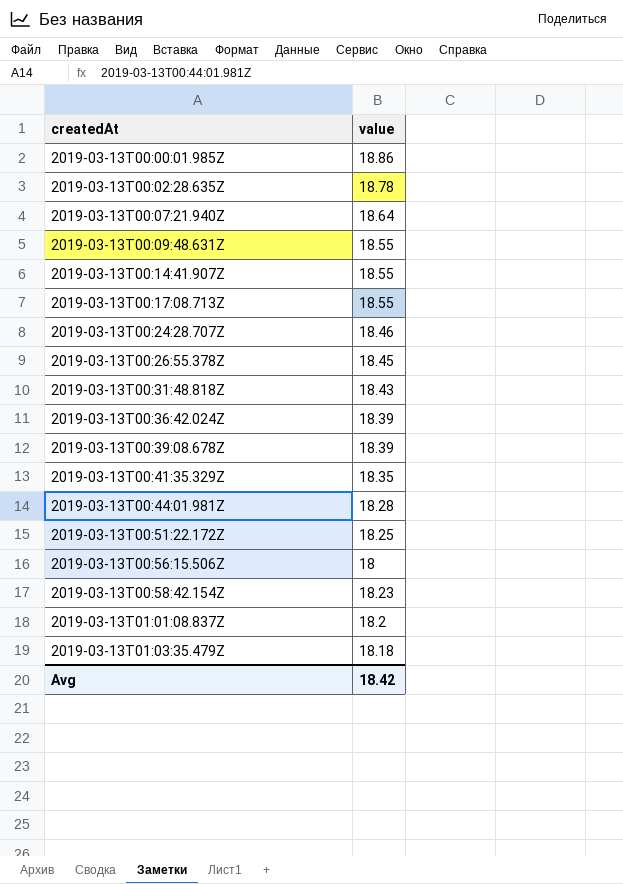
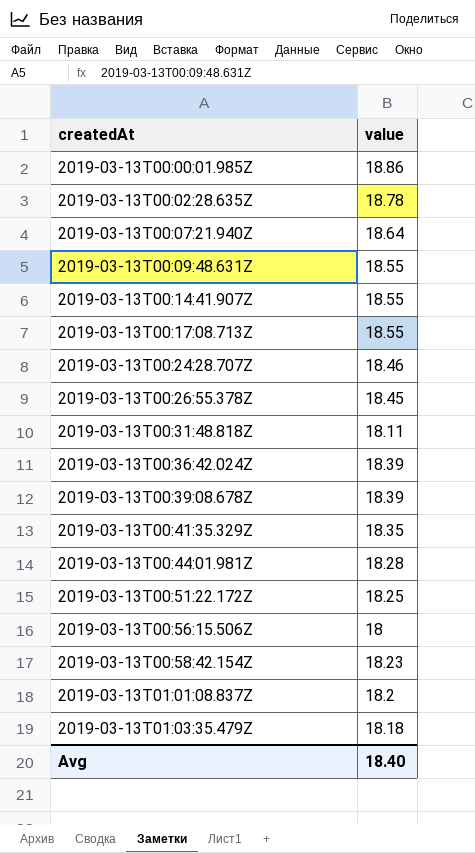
2019-03-13T00:31:48.818Z | value: 18.43 -> 18.11
Avg | value: 18.42 -> 18.40

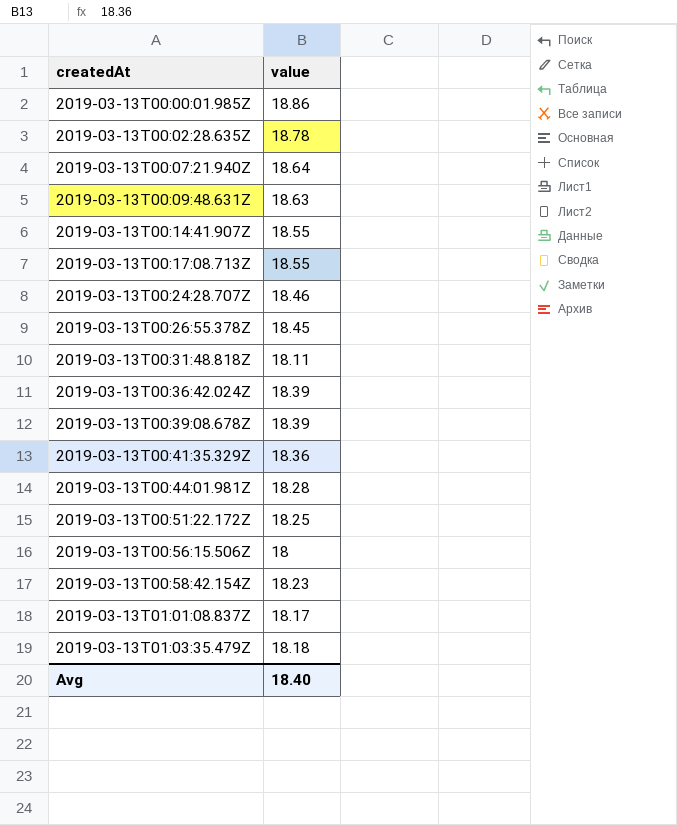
2019-03-13T00:09:48.631Z | value: 18.55 -> 18.63
2019-03-13T00:41:35.329Z | value: 18.35 -> 18.36
2019-03-13T01:01:08.837Z | value: 18.2 -> 18.17

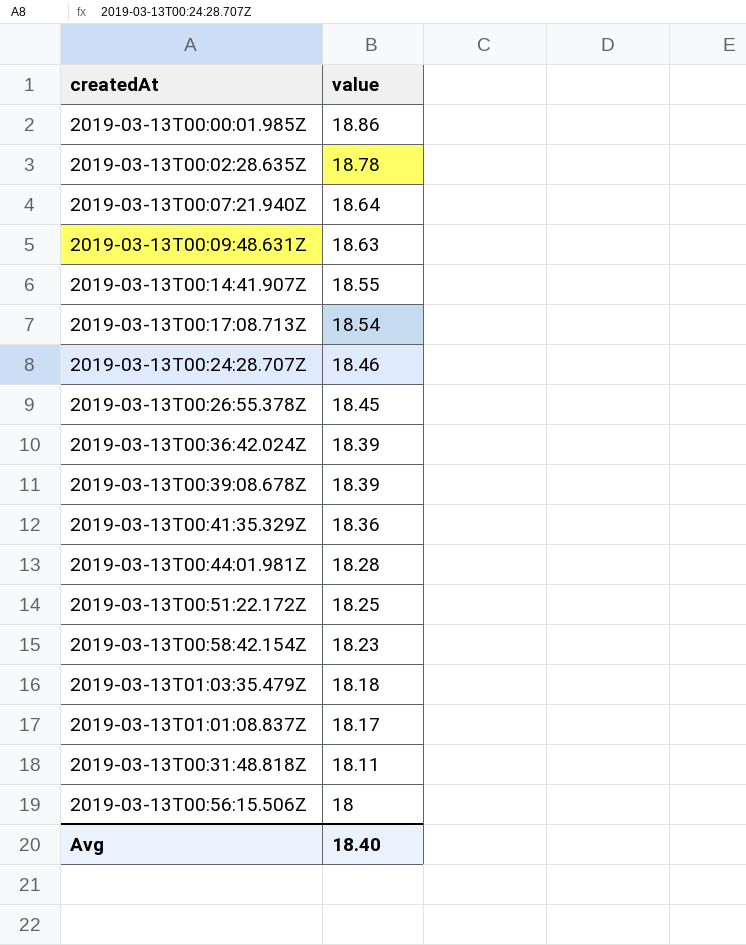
row order: createdAt ascending -> value descending
2019-03-13T00:17:08.713Z | value: 18.55 -> 18.54

